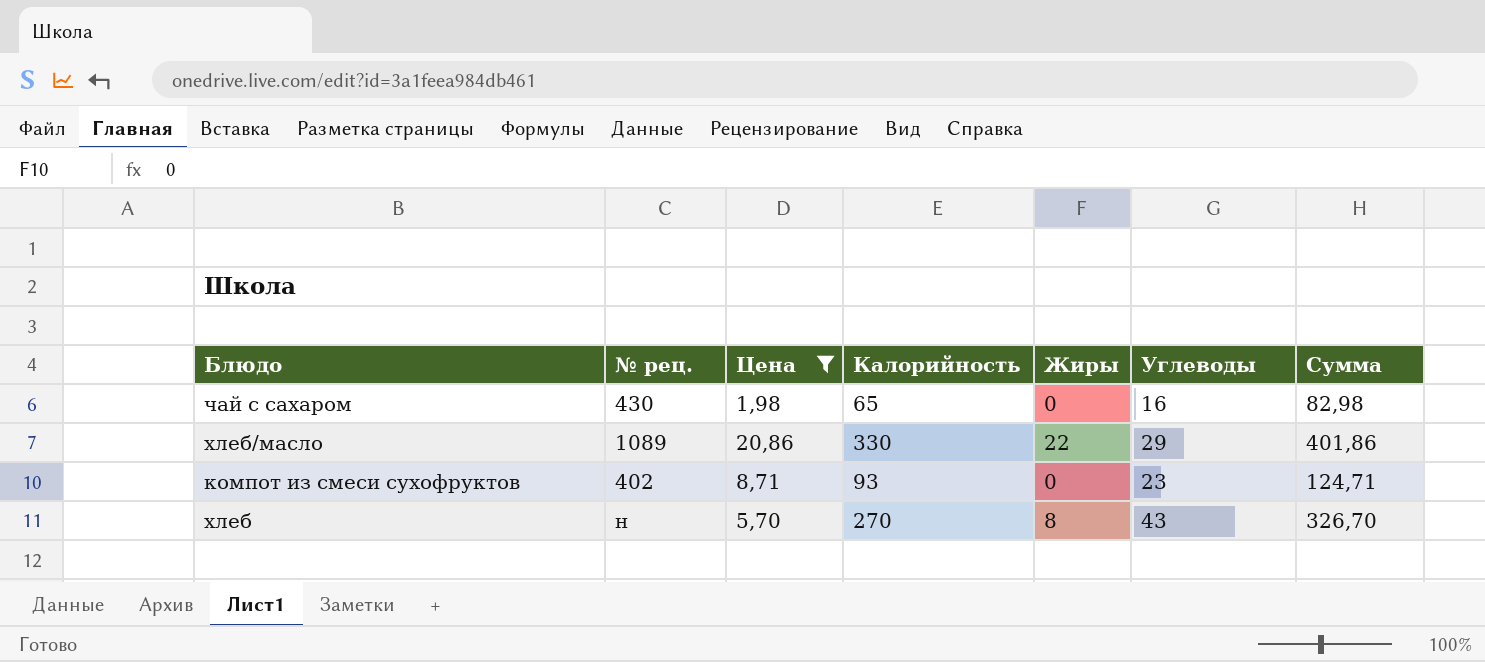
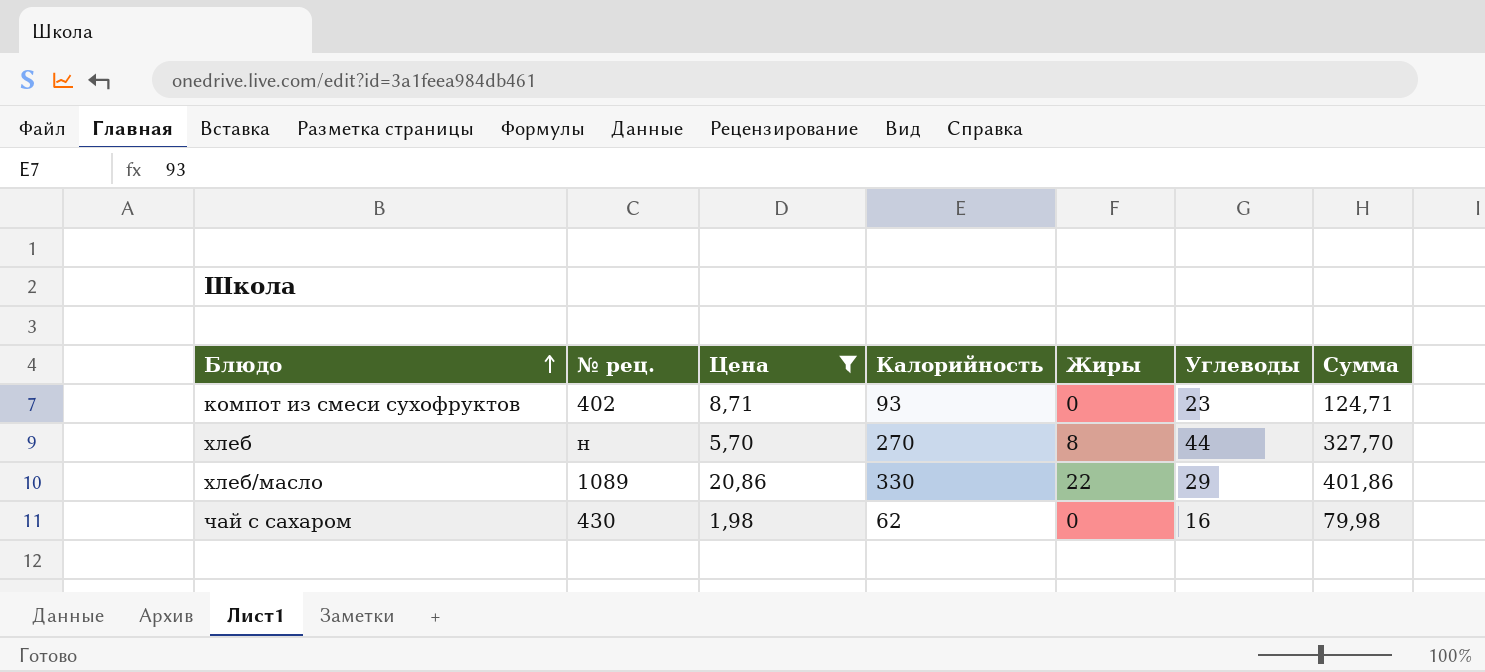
row order: none -> Блюдо ascending
хлеб | Углеводы: 43 -> 44
хлеб | Сумма: 326,70 -> 327,70
чай с сахаром | Калорийность: 65 -> 62
чай с сахаром | Сумма: 82,98 -> 79,98

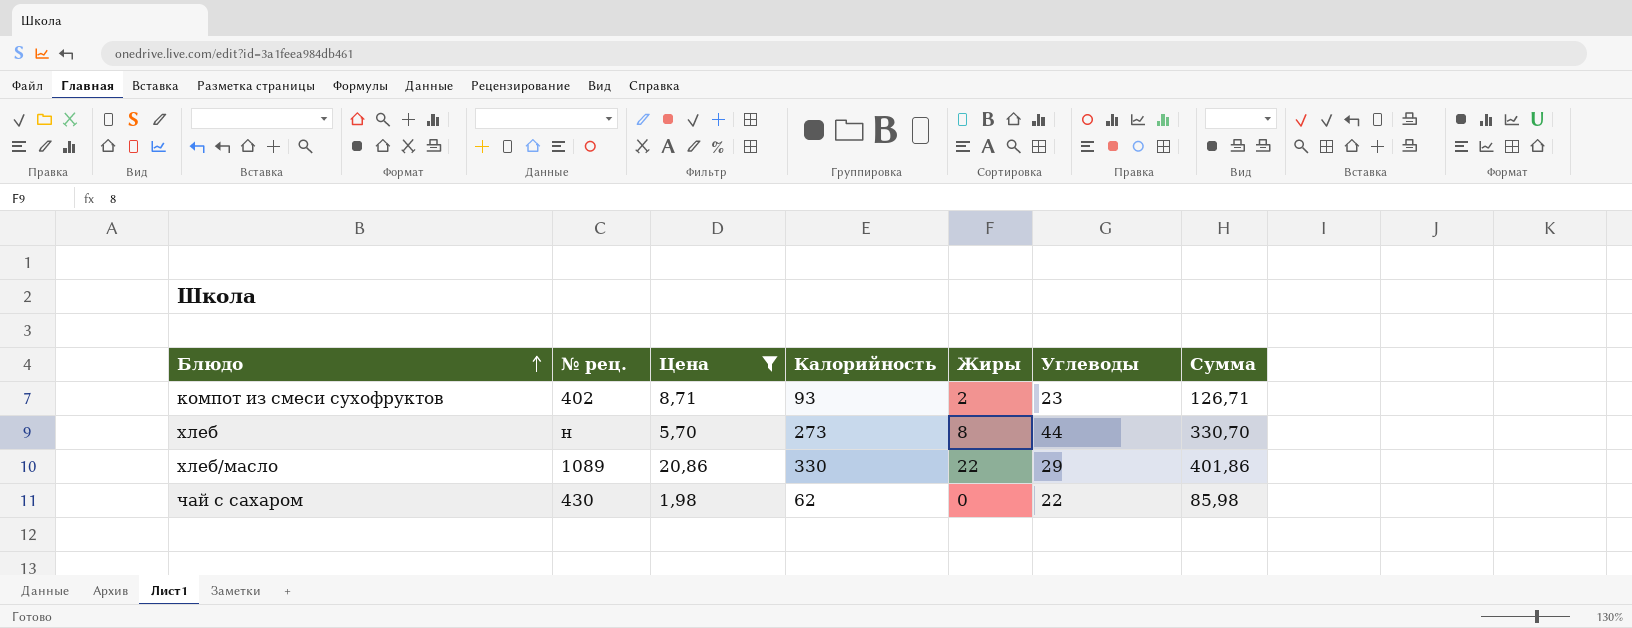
компот из смеси сухофруктов | Жиры: 0 -> 2
компот из смеси сухофруктов | Сумма: 124,71 -> 126,71
хлеб | Калорийность: 270 -> 273
хлеб | Сумма: 327,70 -> 330,70
чай с сахаром | Углеводы: 16 -> 22
чай с сахаром | Сумма: 79,98 -> 85,98

